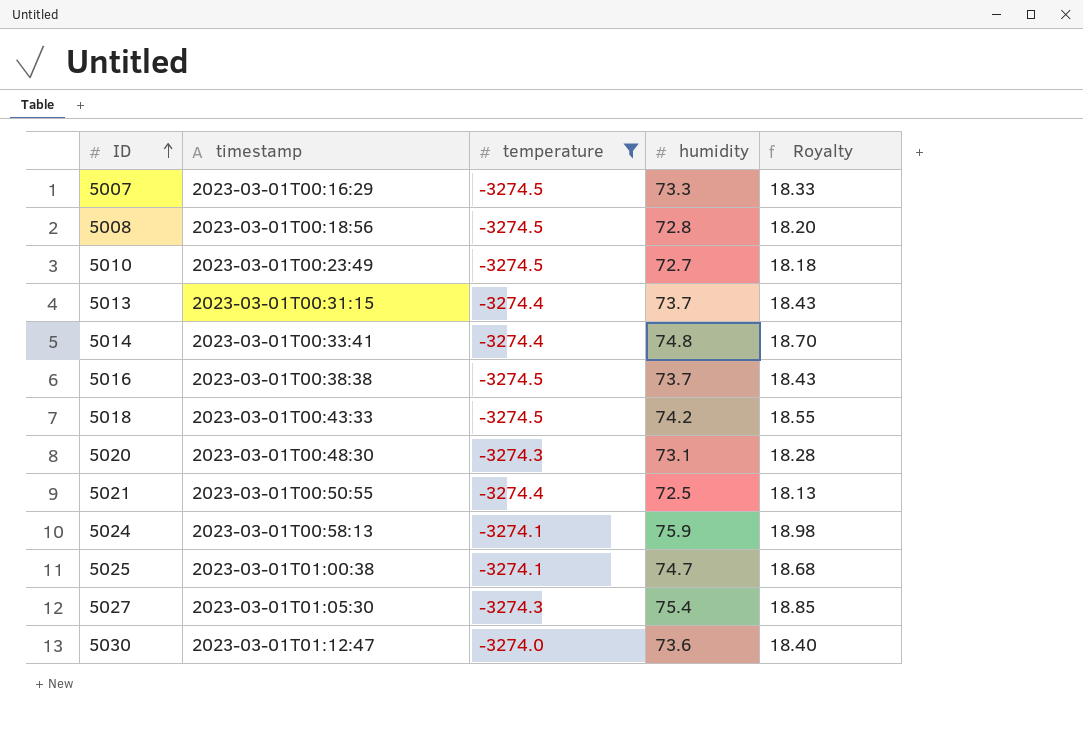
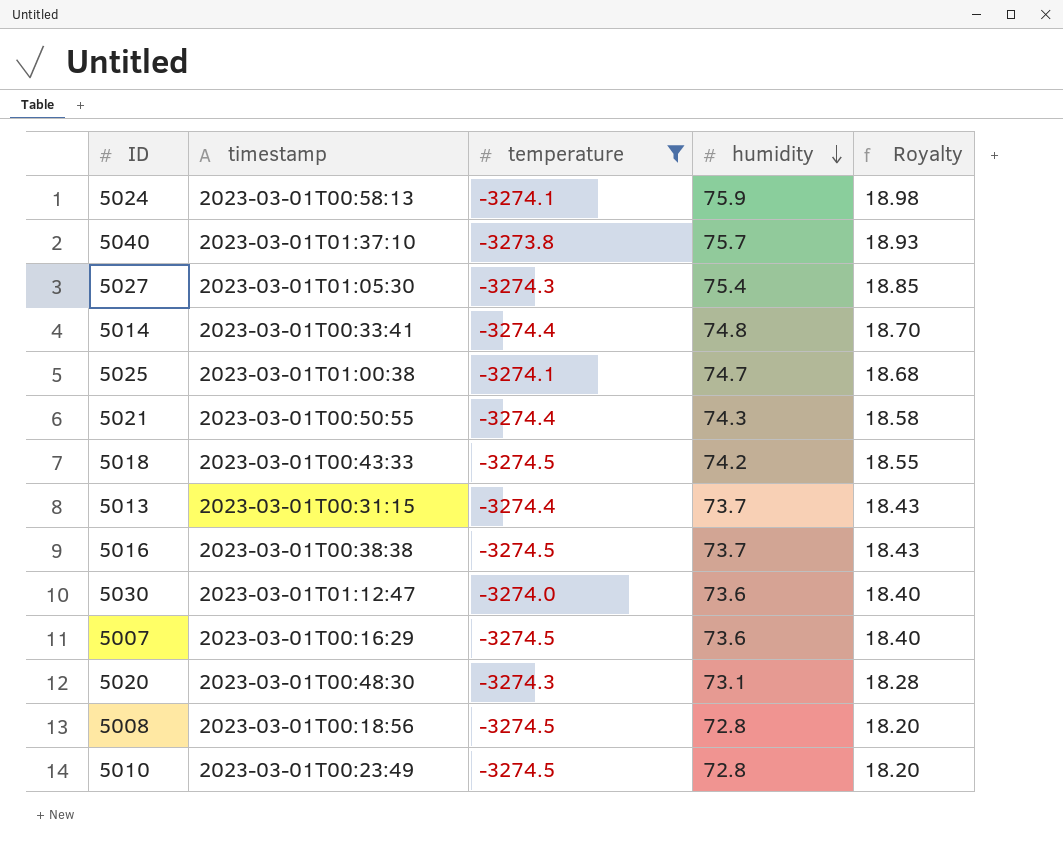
row order: ID ascending -> humidity descending
row 5040: none -> 2023-03-01T01:37:10 | -3273.8 | 75.7 | 18.93
5021 | humidity: 72.5 -> 74.3
5021 | Royalty: 18.13 -> 18.58
5007 | humidity: 73.3 -> 73.6
5007 | Royalty: 18.33 -> 18.40
5010 | humidity: 72.7 -> 72.8
5010 | Royalty: 18.18 -> 18.20

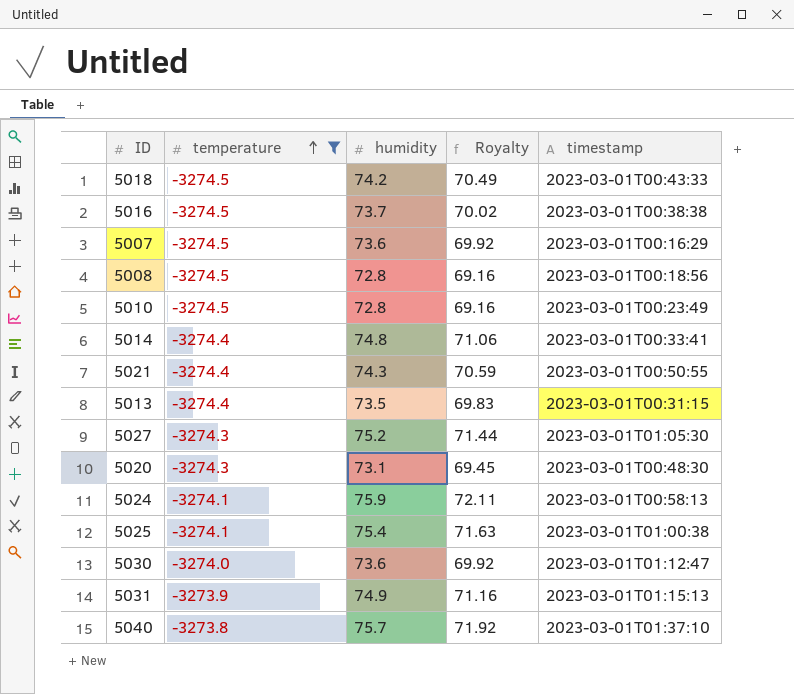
row order: humidity descending -> temperature ascending
column Royalty | formula: [humidity] * 0.25 -> [humidity] * 0.95
column timestamp | position: 2 -> 5
5013 | humidity: 73.7 -> 73.5
5027 | humidity: 75.4 -> 75.2
5025 | humidity: 74.7 -> 75.4
row 5031: none -> -3273.9 | 74.9 | 71.16 | 2023-03-01T01:15:13

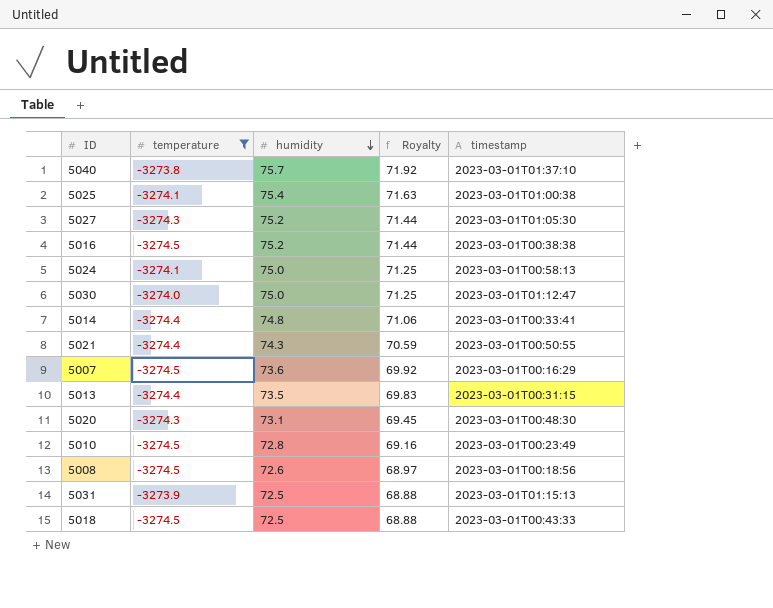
row order: temperature ascending -> humidity descending
5016 | humidity: 73.7 -> 75.2
5016 | Royalty: 70.02 -> 71.44
5024 | humidity: 75.9 -> 75.0
5024 | Royalty: 72.11 -> 71.25
5030 | humidity: 73.6 -> 75.0
5030 | Royalty: 69.92 -> 71.25
5008 | humidity: 72.8 -> 72.6
5008 | Royalty: 69.16 -> 68.97
5031 | humidity: 74.9 -> 72.5
5031 | Royalty: 71.16 -> 68.88
5018 | humidity: 74.2 -> 72.5
5018 | Royalty: 70.49 -> 68.88

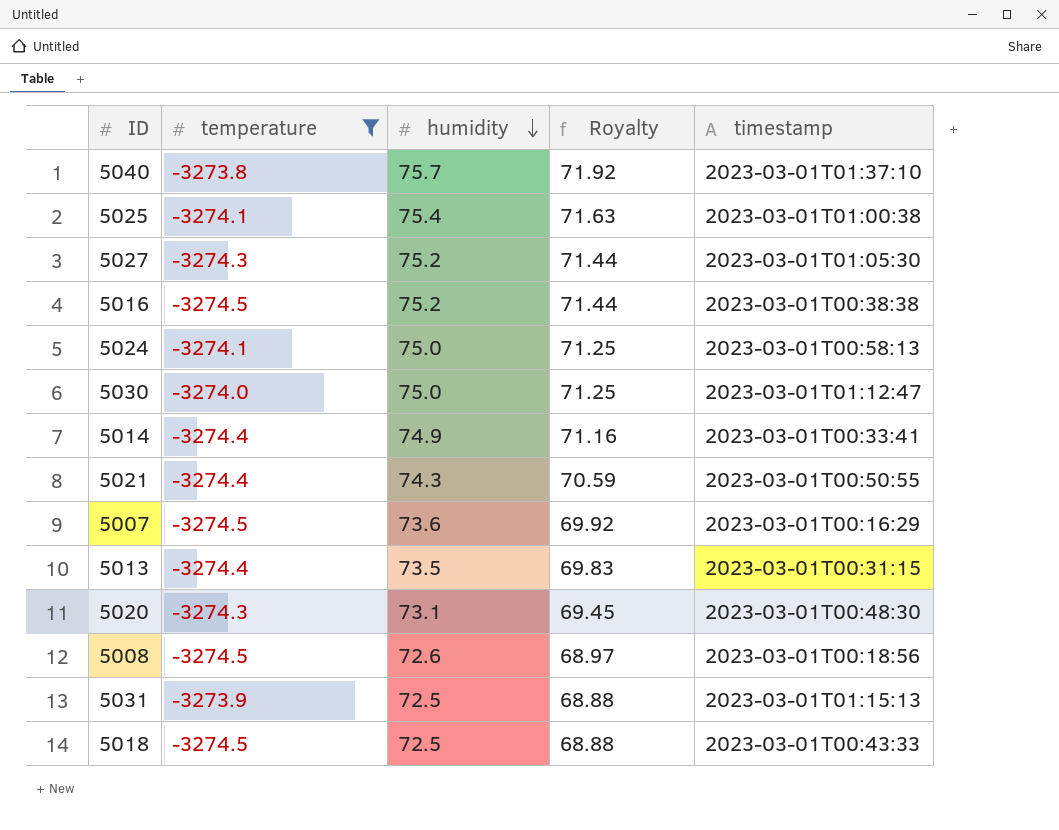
row 5010: -3274.5 | 72.8 | 69.16 | 2023-03-01T00:23:49 -> none
5014 | humidity: 74.8 -> 74.9
5014 | Royalty: 71.06 -> 71.16

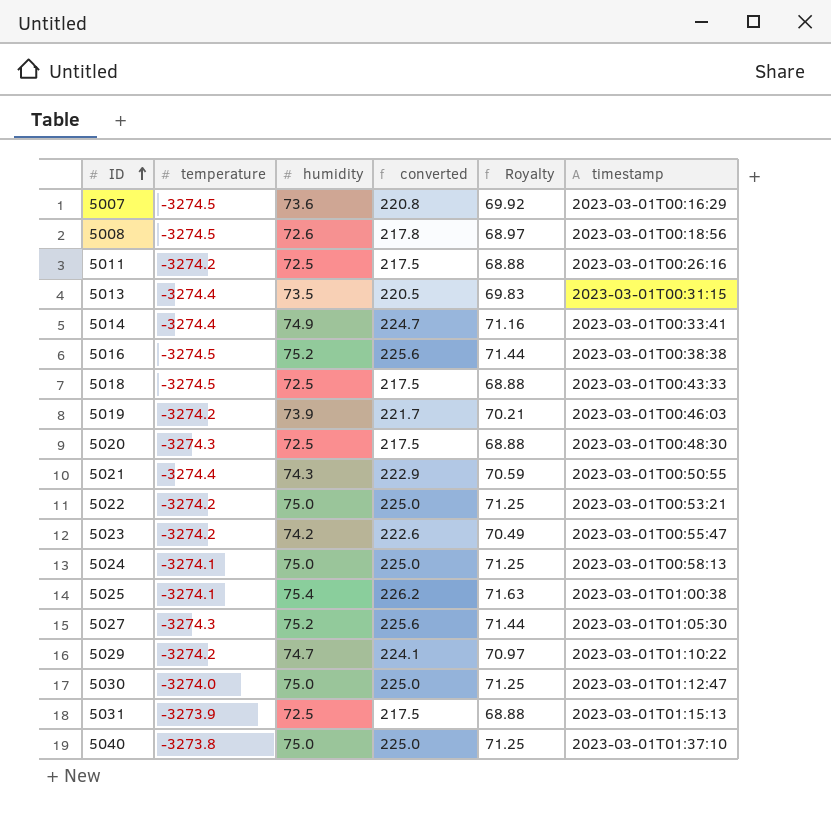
filter: temperature != -3274.2 -> none
row order: humidity descending -> ID ascending
column converted | formula: none -> [humidity] * 3
5020 | humidity: 73.1 -> 72.5
5020 | Royalty: 69.45 -> 68.88
5040 | humidity: 75.7 -> 75.0
5040 | Royalty: 71.92 -> 71.25

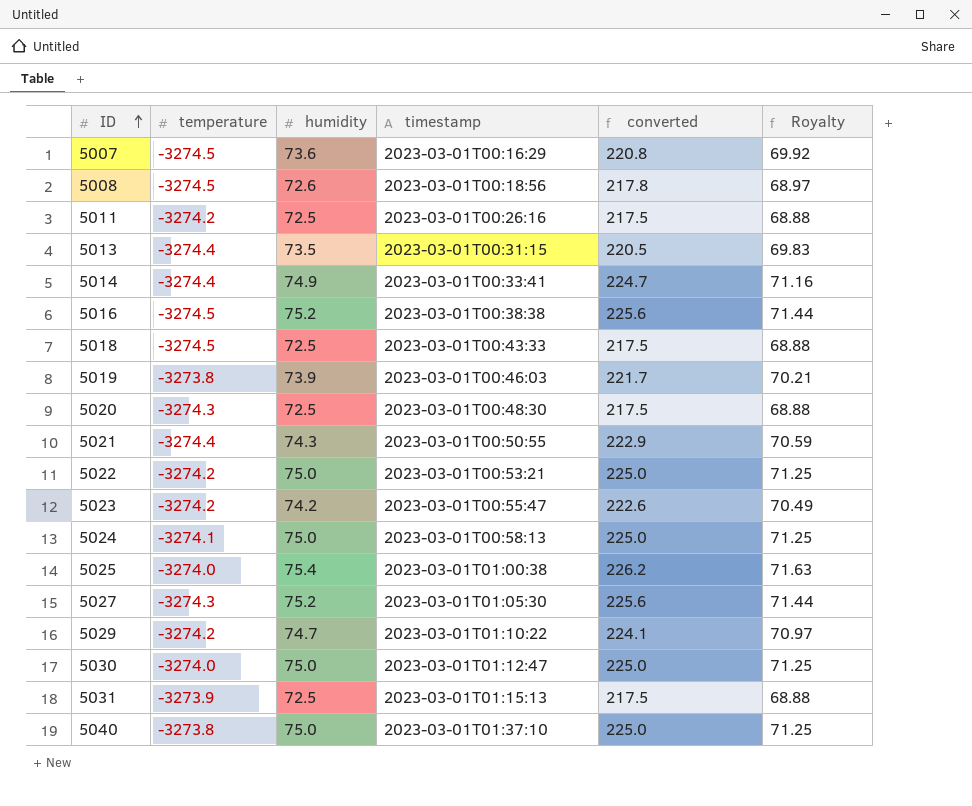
column timestamp | position: 6 -> 4
5019 | temperature: -3274.2 -> -3273.8
5025 | temperature: -3274.1 -> -3274.0

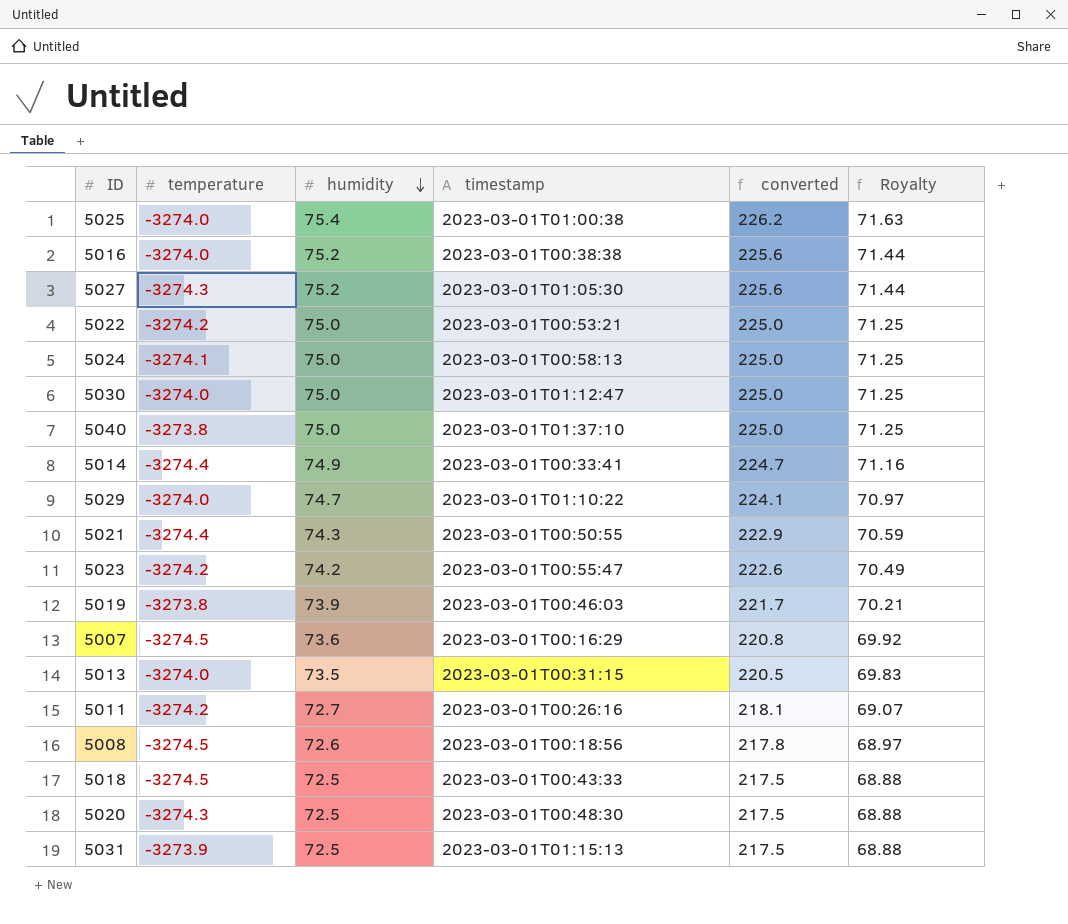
row order: ID ascending -> humidity descending
5016 | temperature: -3274.5 -> -3274.0
5029 | temperature: -3274.2 -> -3274.0
5013 | temperature: -3274.4 -> -3274.0
5011 | humidity: 72.5 -> 72.7
5011 | converted: 217.5 -> 218.1
5011 | Royalty: 68.88 -> 69.07

